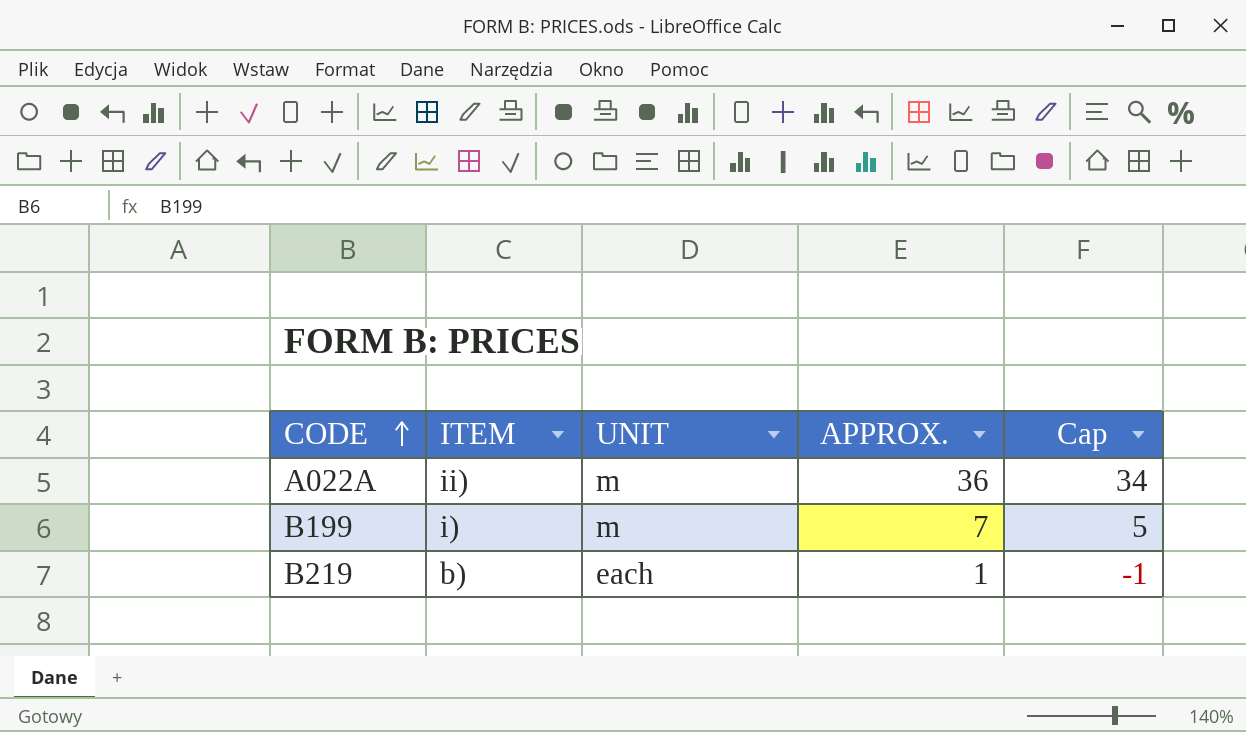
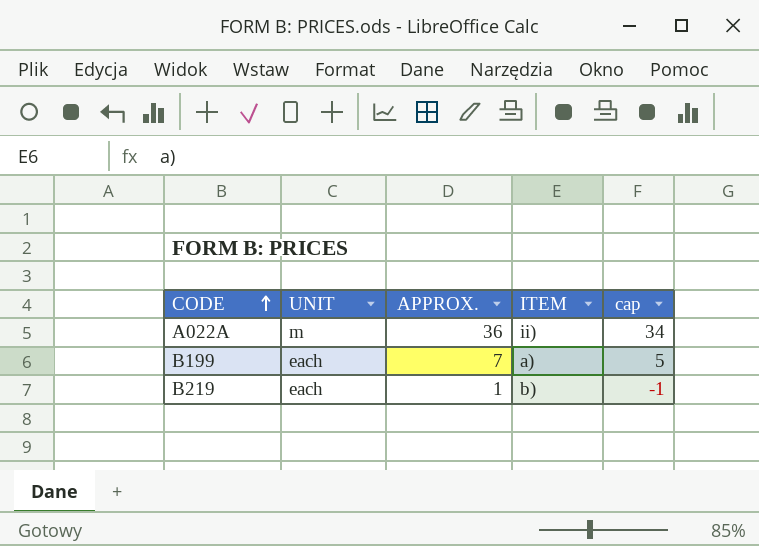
column ITEM | position: 2 -> 4
column name: Cap -> cap
B199 | UNIT: m -> each
B199 | ITEM: i) -> a)

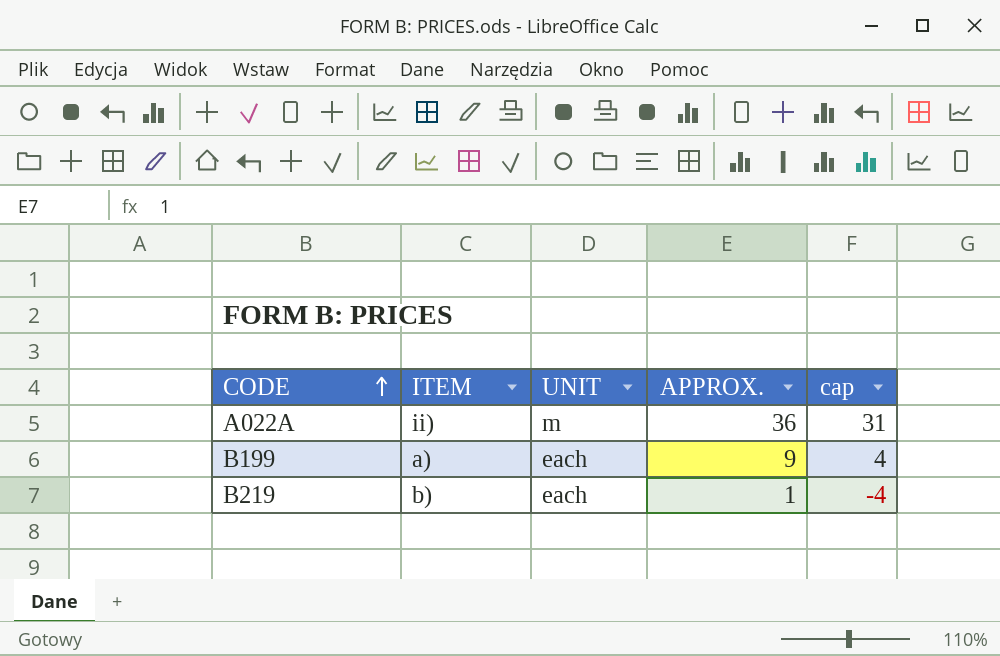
column ITEM | position: 4 -> 2
column cap | formula: [APPROX.] - 2 -> [APPROX.] - 5
B199 | APPROX.: 7 -> 9

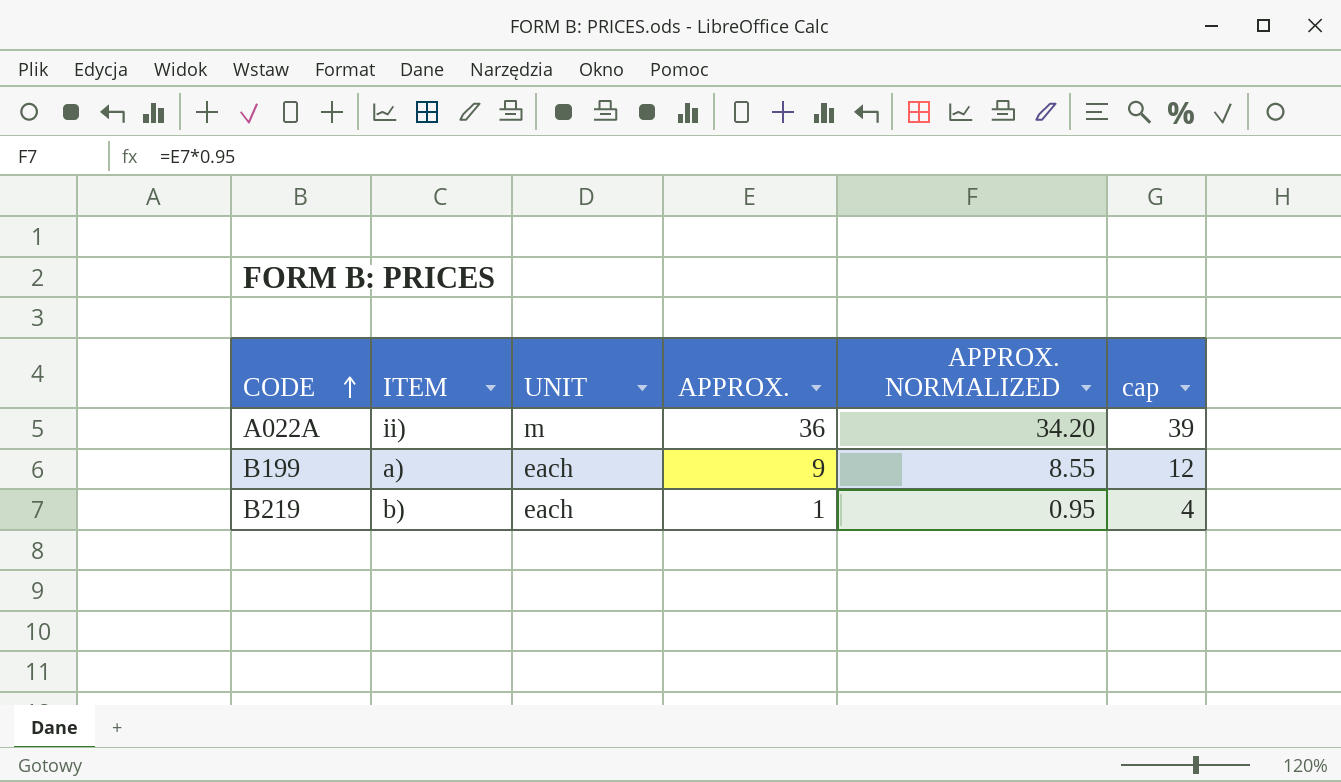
column APPROX. NORMALIZED | formula: none -> [APPROX.] * 0.95
column cap | formula: [APPROX.] - 5 -> [APPROX.] + 3

